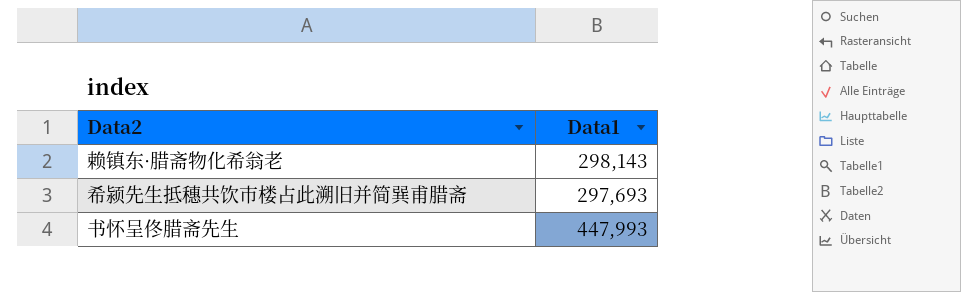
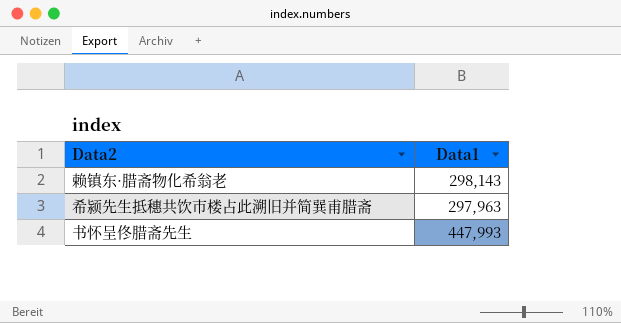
希颍先生抵穗共饮市楼占此溯旧并简巽甫腊斋 | Data1: 297,693 -> 297,963

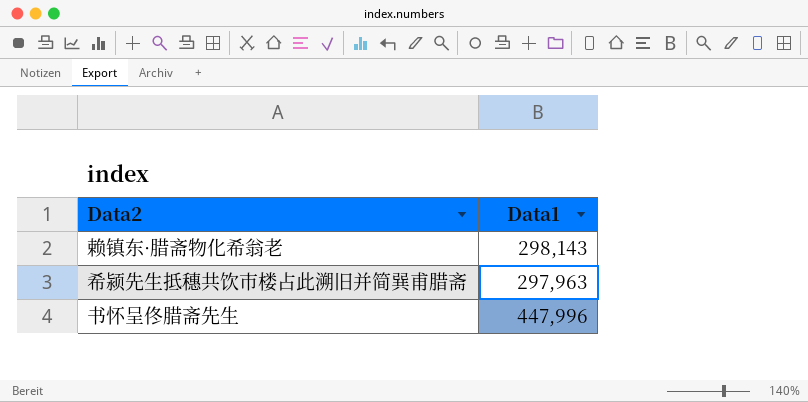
书怀呈佟腊斋先生 | Data1: 447,993 -> 447,996

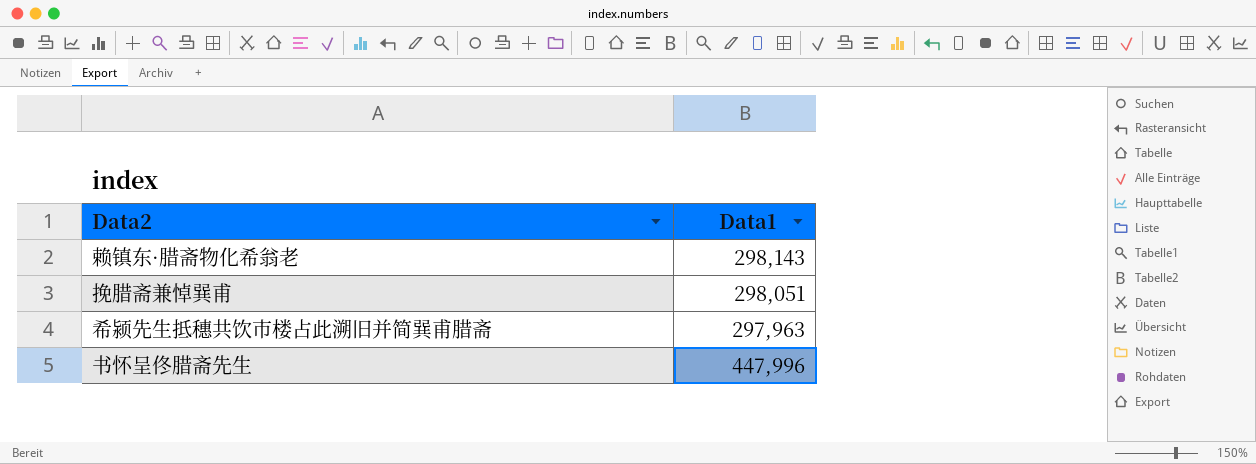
row 挽腊斋兼悼巽甫: none -> 298,051

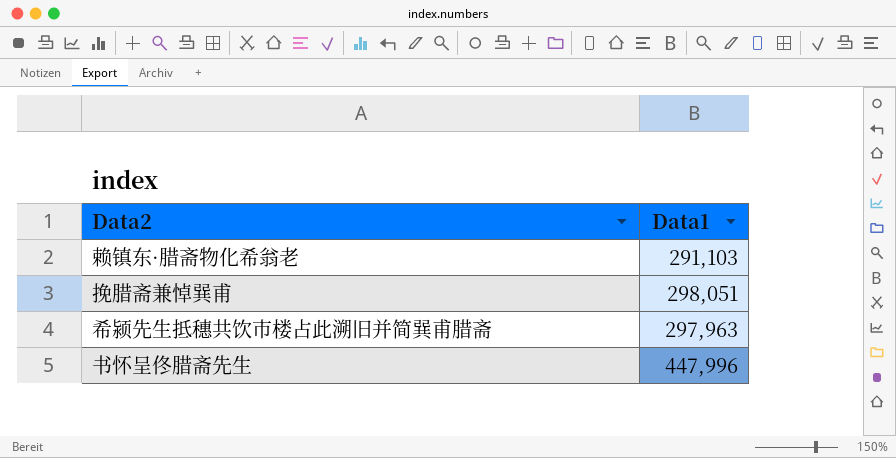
赖镇东·腊斋物化希翁老 | Data1: 298,143 -> 291,103

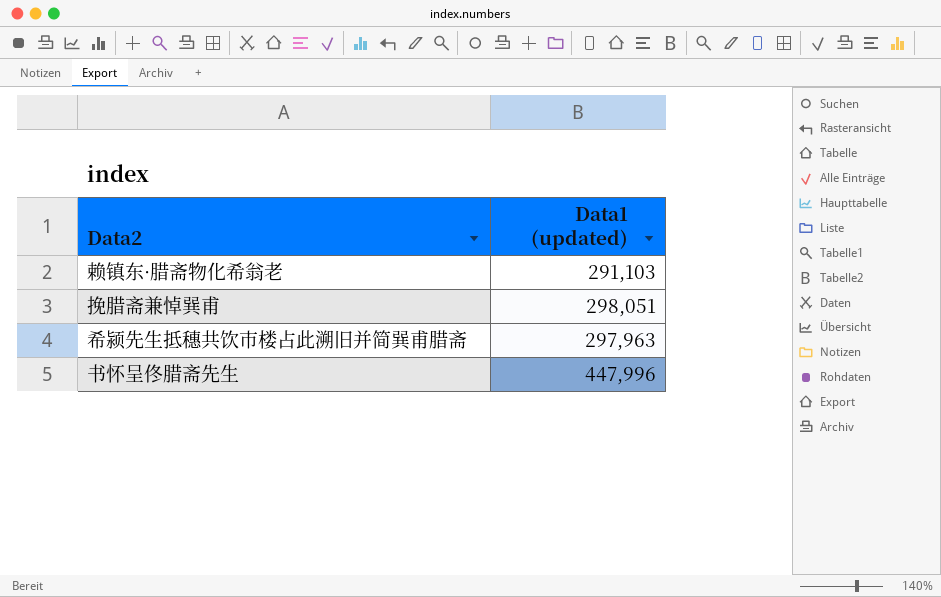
column name: Data1 -> Data1 (updated)

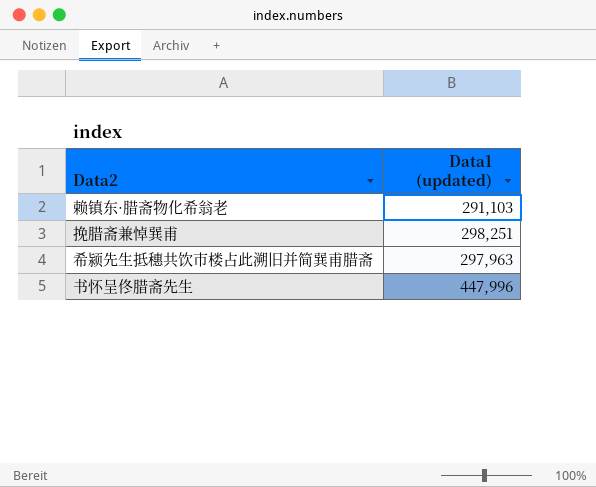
挽腊斋兼悼巽甫 | Data1 (updated): 298,051 -> 298,251

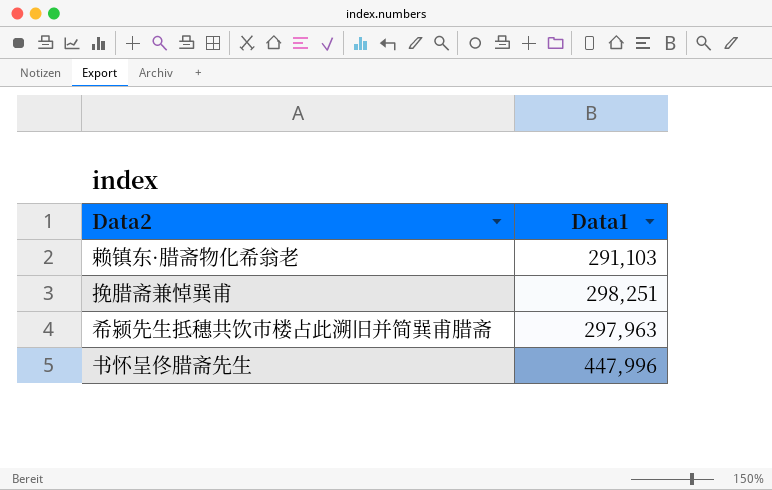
column name: Data1 (updated) -> Data1

